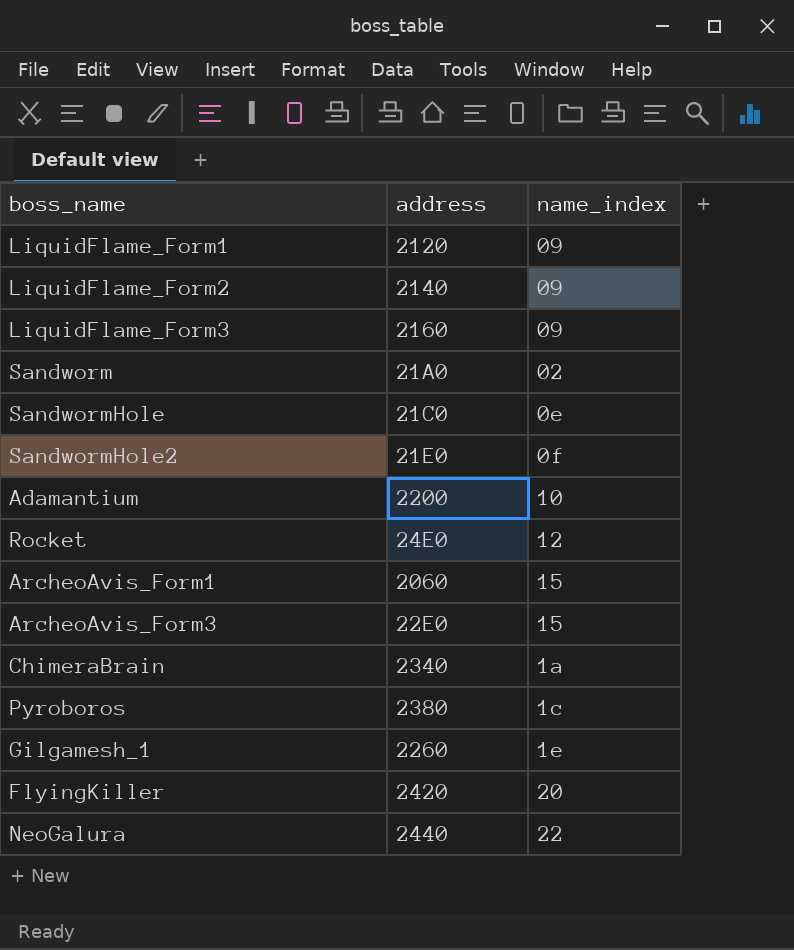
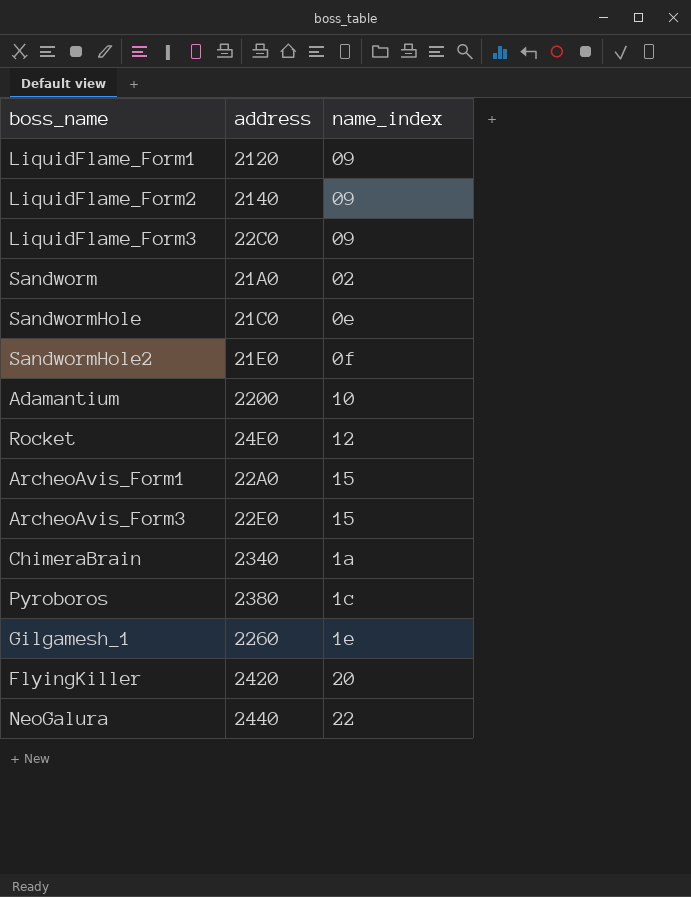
LiquidFlame_Form3 | address: 2160 -> 22C0
ArcheoAvis_Form1 | address: 2060 -> 22A0

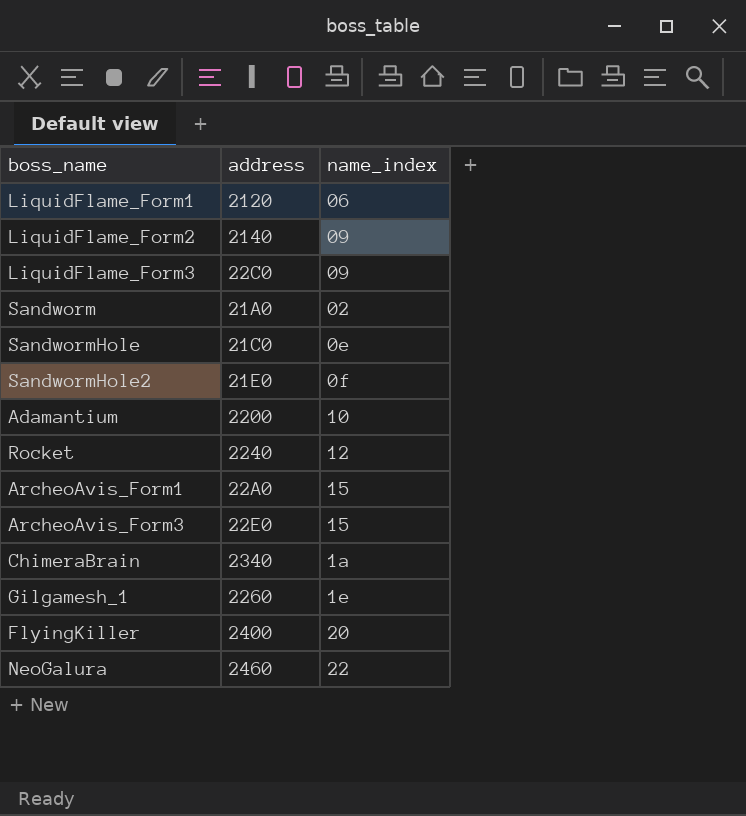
row Pyroboros: 2380 | 1c -> none
LiquidFlame_Form1 | name_index: 09 -> 06
Rocket | address: 24E0 -> 2240
FlyingKiller | address: 2420 -> 2400
NeoGalura | address: 2440 -> 2460

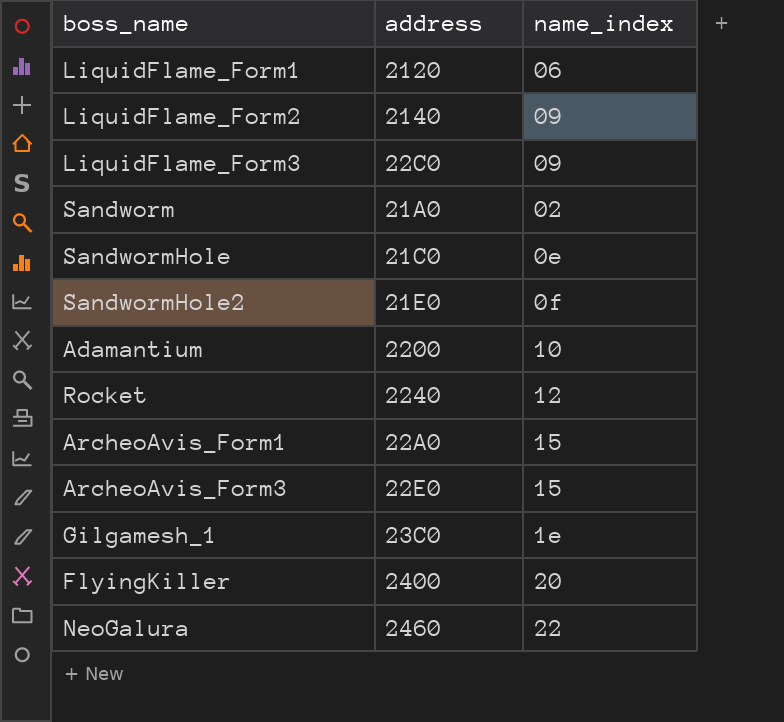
row ChimeraBrain: 2340 | 1a -> none
Gilgamesh_1 | address: 2260 -> 23C0

